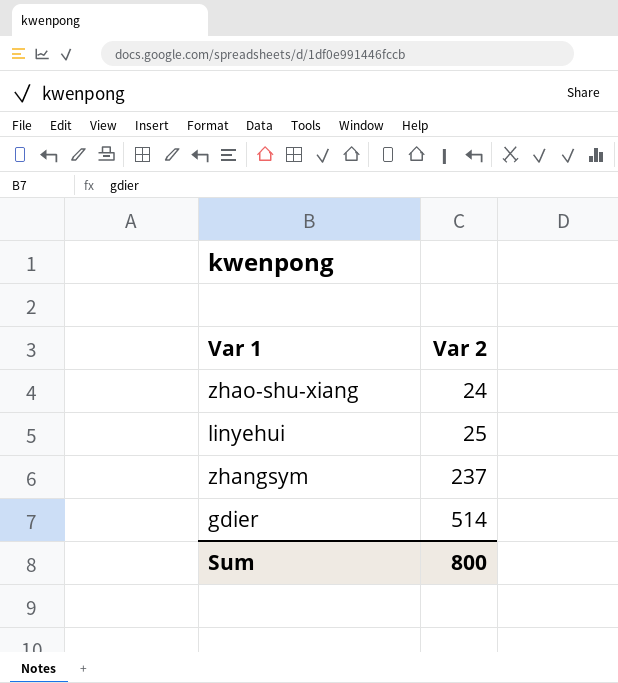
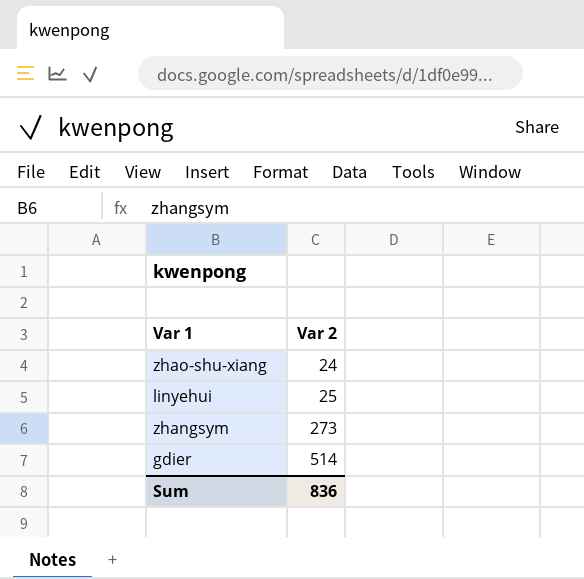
zhangsym | Var 2: 237 -> 273
Sum | Var 2: 800 -> 836

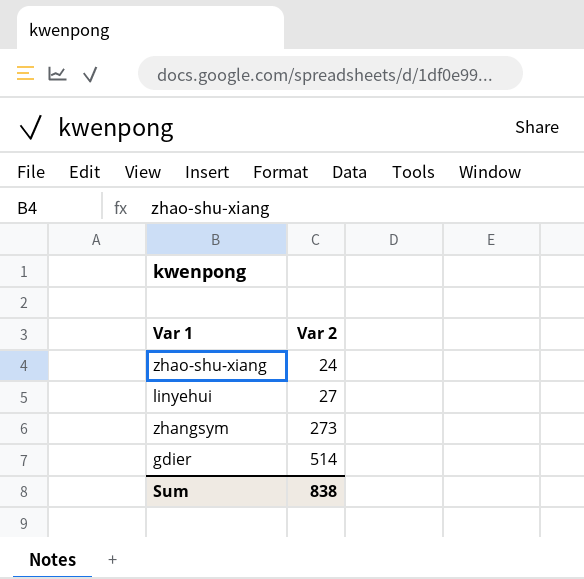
linyehui | Var 2: 25 -> 27
Sum | Var 2: 836 -> 838

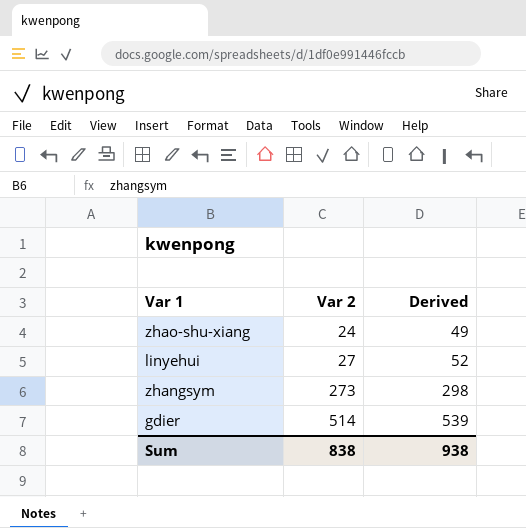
column Derived | formula: none -> [Var 2] + 25

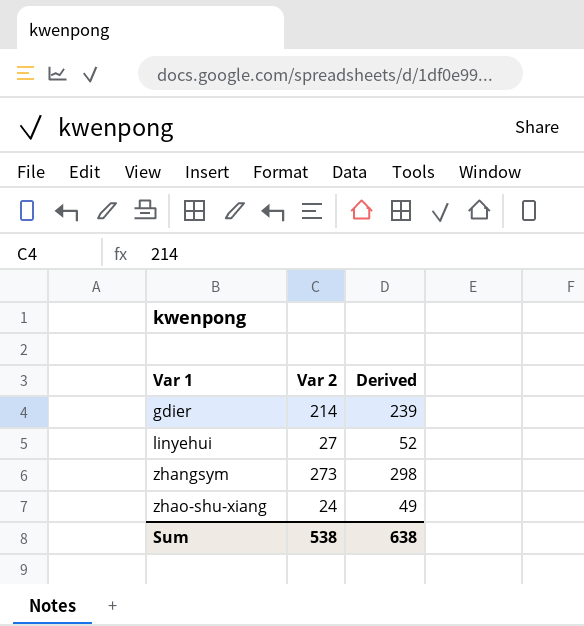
row order: Var 2 ascending -> Var 1 ascending
gdier | Var 2: 514 -> 214
gdier | Derived: 539 -> 239
Sum | Var 2: 838 -> 538
Sum | Derived: 938 -> 638

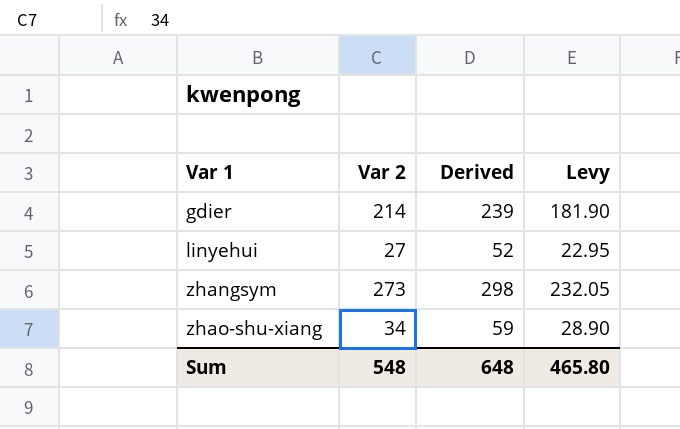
column Levy | formula: none -> [Var 2] * 0.85
zhao-shu-xiang | Var 2: 24 -> 34
zhao-shu-xiang | Derived: 49 -> 59
Sum | Var 2: 538 -> 548
Sum | Derived: 638 -> 648

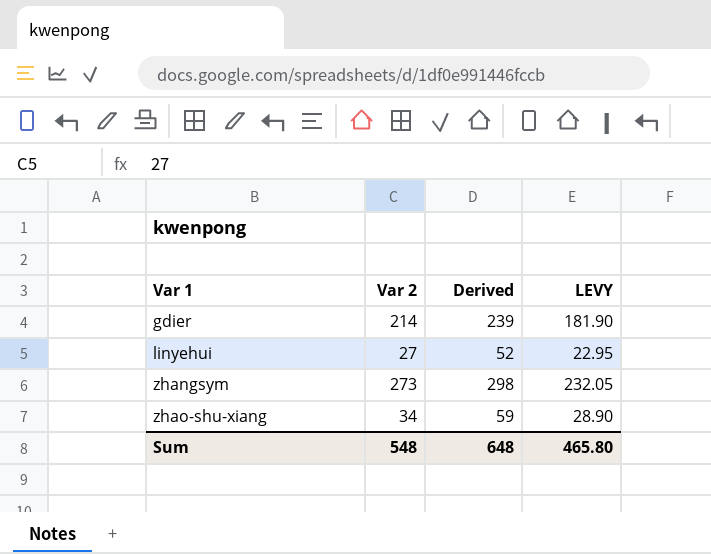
column name: Levy -> LEVY

